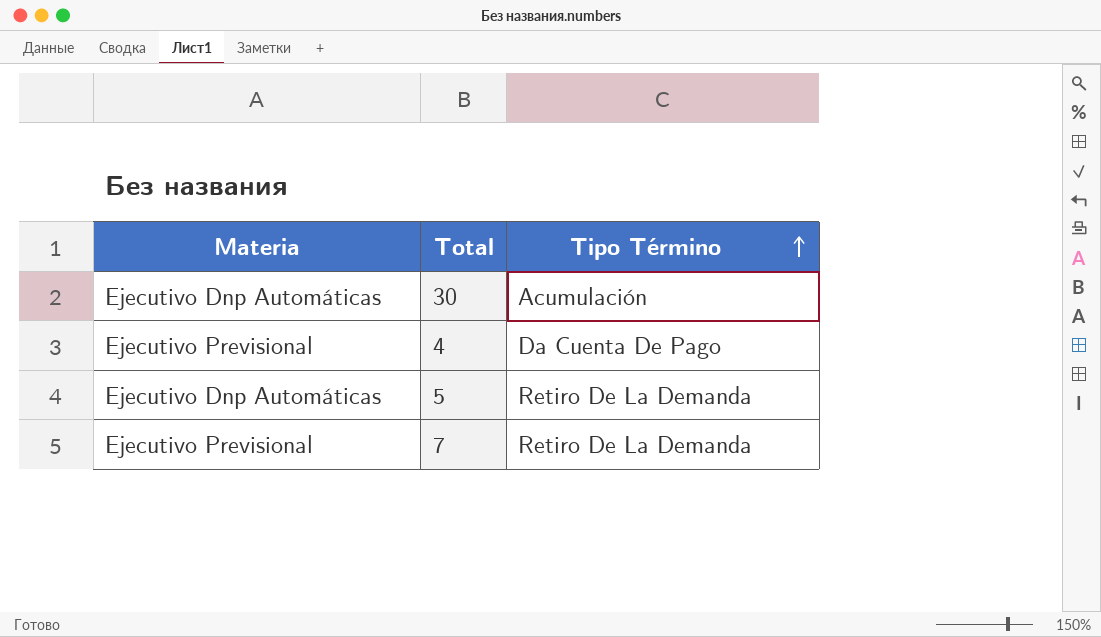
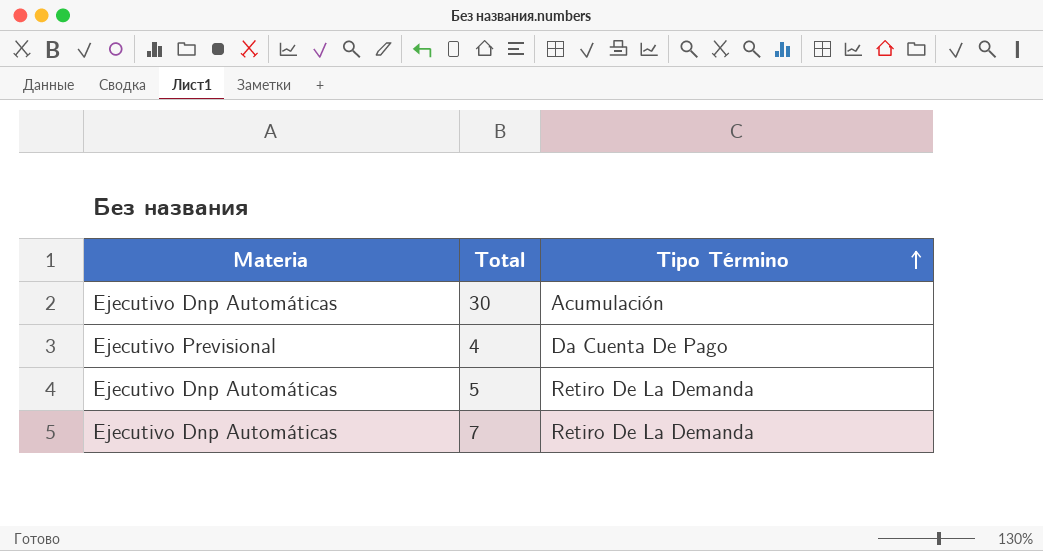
7 | Materia: Ejecutivo Previsional -> Ejecutivo Dnp Automáticas

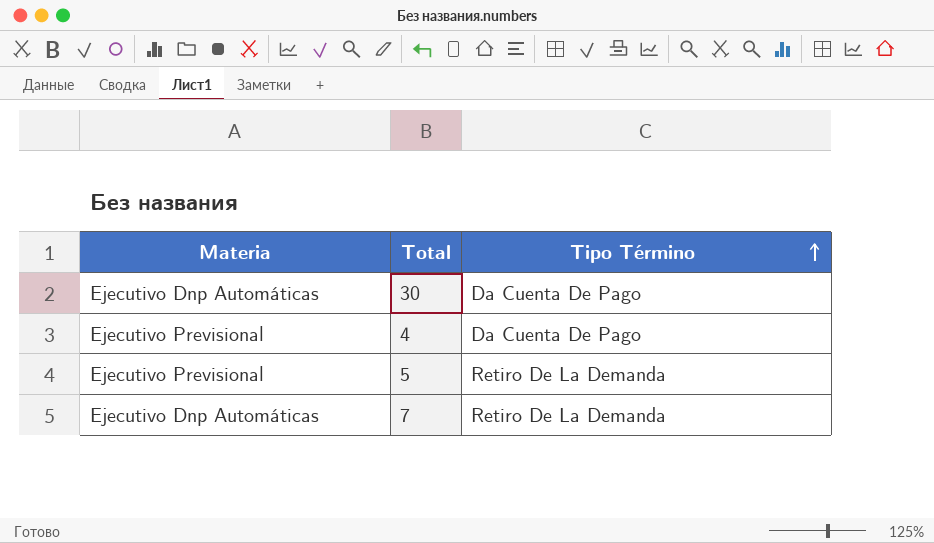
30 | Tipo Término: Acumulación -> Da Cuenta De Pago
5 | Materia: Ejecutivo Dnp Automáticas -> Ejecutivo Previsional

